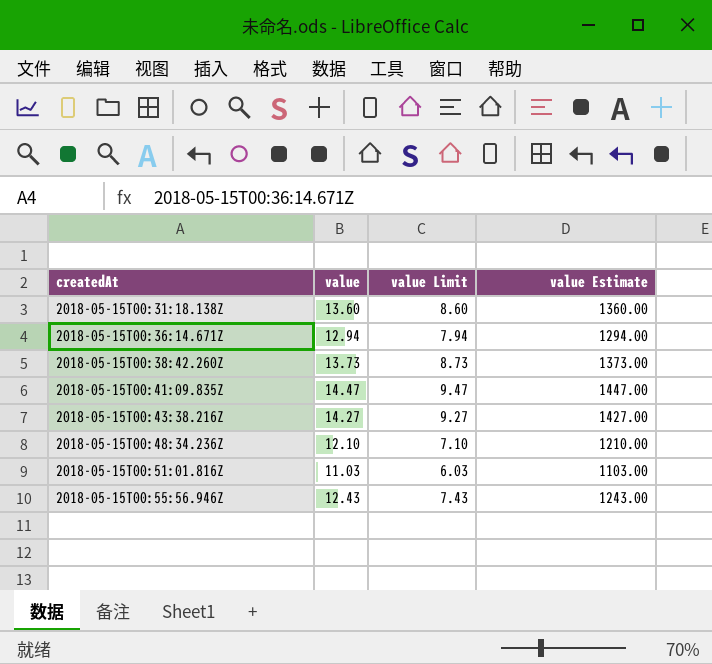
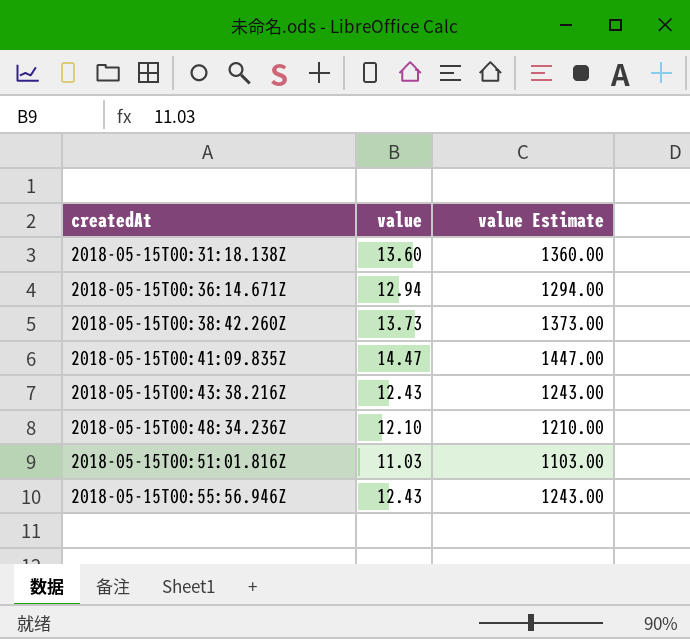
column value Limit | formula: [value] - 5 -> none
2018-05-15T00:43:38.216Z | value: 14.27 -> 12.43
2018-05-15T00:43:38.216Z | value Estimate: 1427.00 -> 1243.00

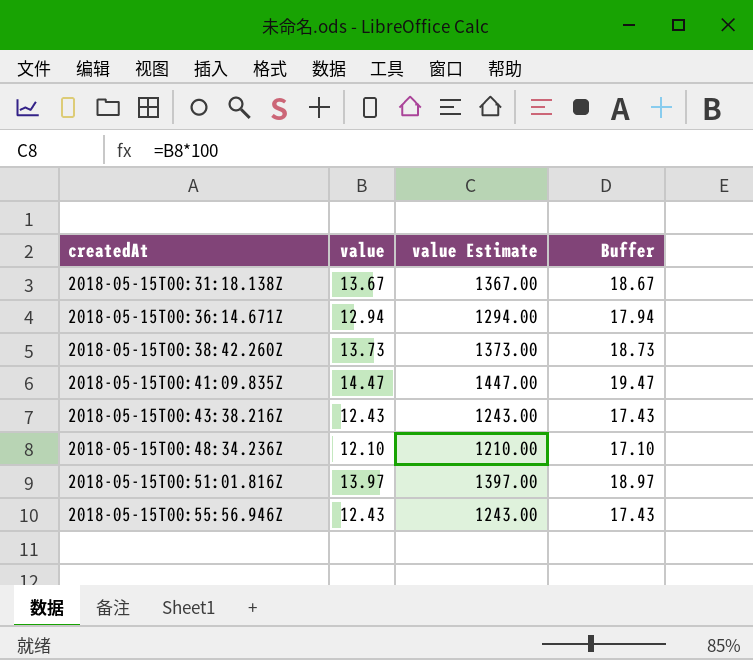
column Buffer | formula: none -> [value] + 5
2018-05-15T00:31:18.138Z | value: 13.60 -> 13.67
2018-05-15T00:31:18.138Z | value Estimate: 1360.00 -> 1367.00
2018-05-15T00:51:01.816Z | value: 11.03 -> 13.97
2018-05-15T00:51:01.816Z | value Estimate: 1103.00 -> 1397.00

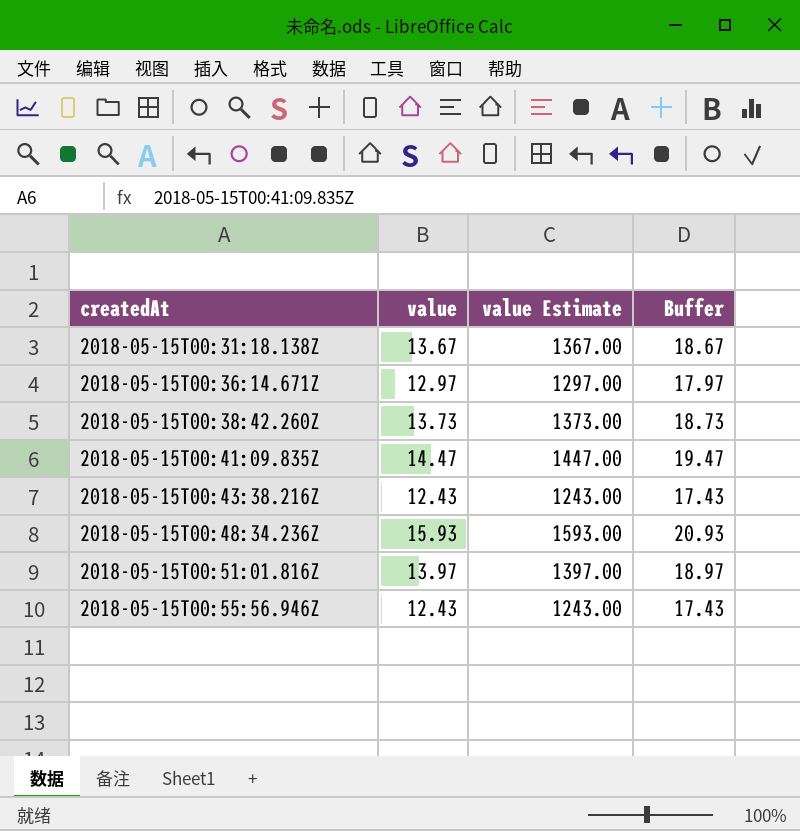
2018-05-15T00:36:14.671Z | value: 12.94 -> 12.97
2018-05-15T00:36:14.671Z | value Estimate: 1294.00 -> 1297.00
2018-05-15T00:36:14.671Z | Buffer: 17.94 -> 17.97
2018-05-15T00:48:34.236Z | value: 12.10 -> 15.93
2018-05-15T00:48:34.236Z | value Estimate: 1210.00 -> 1593.00
2018-05-15T00:48:34.236Z | Buffer: 17.10 -> 20.93

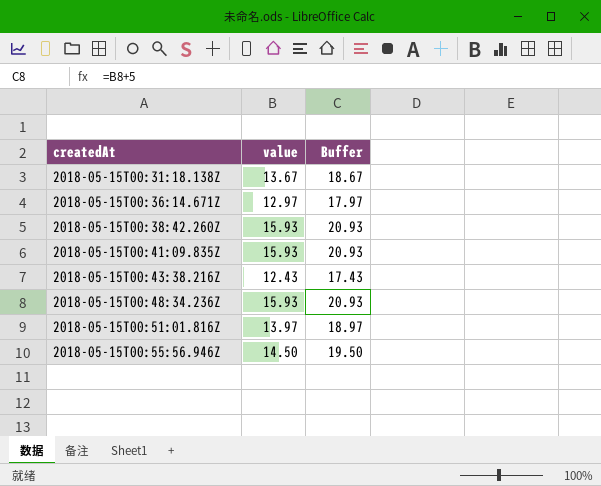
column value Estimate | formula: [value] * 100 -> none
2018-05-15T00:38:42.260Z | value: 13.73 -> 15.93
2018-05-15T00:38:42.260Z | Buffer: 18.73 -> 20.93
2018-05-15T00:41:09.835Z | value: 14.47 -> 15.93
2018-05-15T00:41:09.835Z | Buffer: 19.47 -> 20.93
2018-05-15T00:55:56.946Z | value: 12.43 -> 14.50
2018-05-15T00:55:56.946Z | Buffer: 17.43 -> 19.50

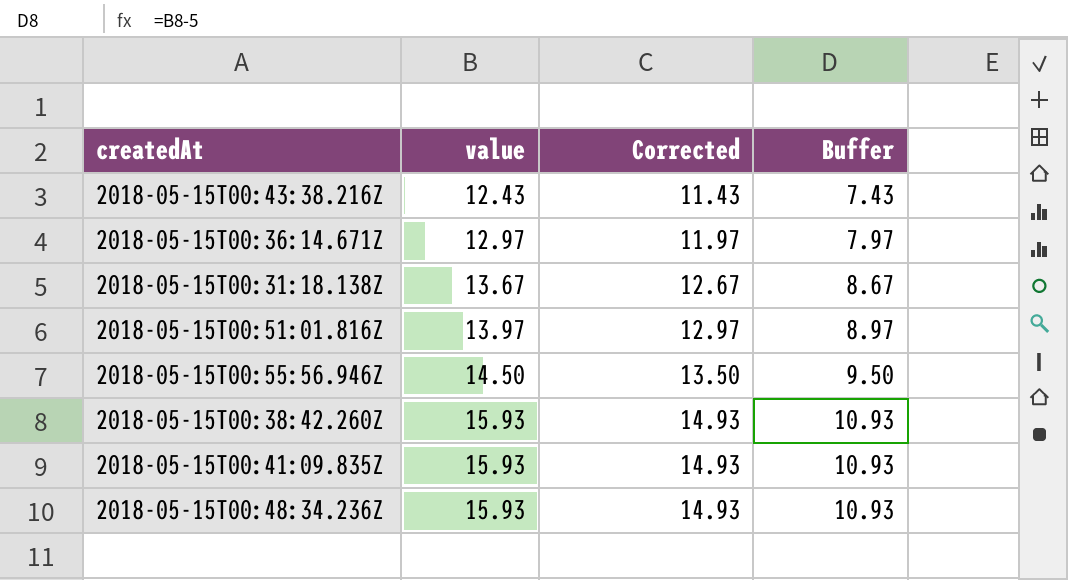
row order: createdAt ascending -> value ascending
column Corrected | formula: none -> [value] - 1
column Buffer | formula: [value] + 5 -> [value] - 5

